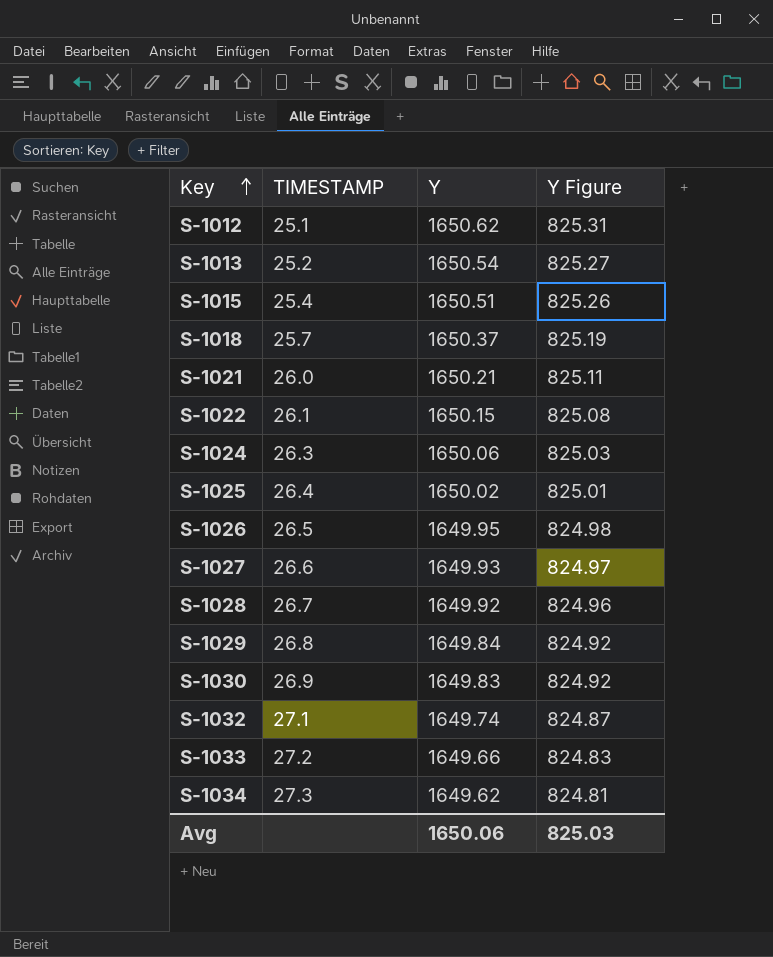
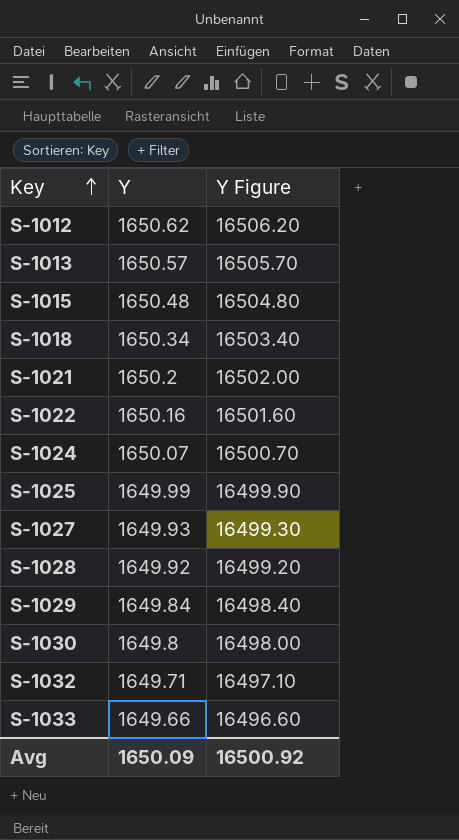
column TIMESTAMP | position: 2 -> none
column Y Figure | formula: [Y] * 0.5 -> [Y] * 10
row S-1026: 26.5 | 1649.95 | 824.98 -> none
row S-1034: 27.3 | 1649.62 | 824.81 -> none
S-1013 | Y: 1650.54 -> 1650.57
S-1015 | Y: 1650.51 -> 1650.48
S-1018 | Y: 1650.37 -> 1650.34
S-1021 | Y: 1650.21 -> 1650.2
S-1022 | Y: 1650.15 -> 1650.16
S-1024 | Y: 1650.06 -> 1650.07
S-1025 | Y: 1650.02 -> 1649.99
S-1030 | Y: 1649.83 -> 1649.8
S-1032 | Y: 1649.74 -> 1649.71
Avg | Y: 1650.06 -> 1650.09
Avg | Y Figure: 825.03 -> 16500.92

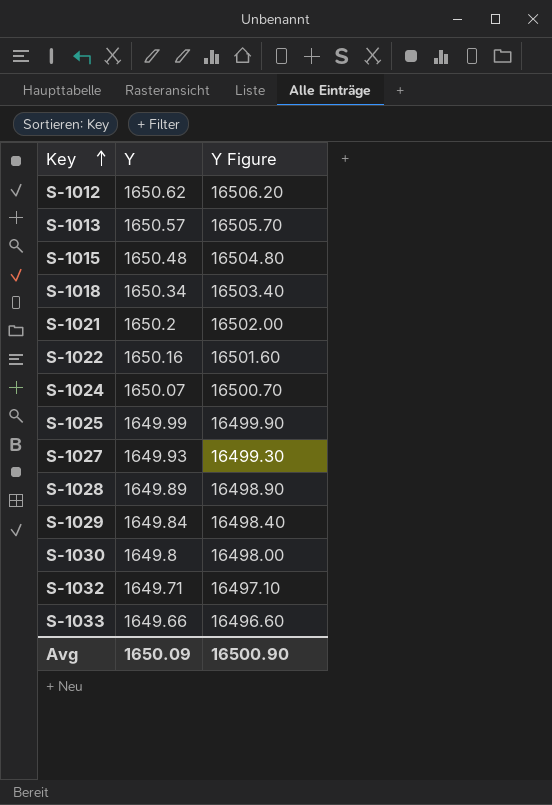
S-1028 | Y: 1649.92 -> 1649.89
S-1028 | Y Figure: 16499.20 -> 16498.90
Avg | Y Figure: 16500.92 -> 16500.90

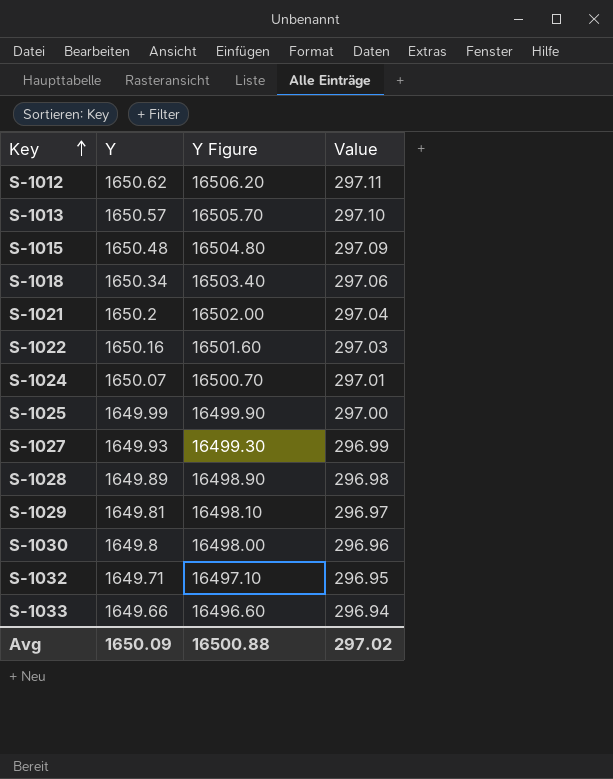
column Value | formula: none -> [Y] * 0.18
S-1029 | Y: 1649.84 -> 1649.81
S-1029 | Y Figure: 16498.40 -> 16498.10
Avg | Y Figure: 16500.90 -> 16500.88

